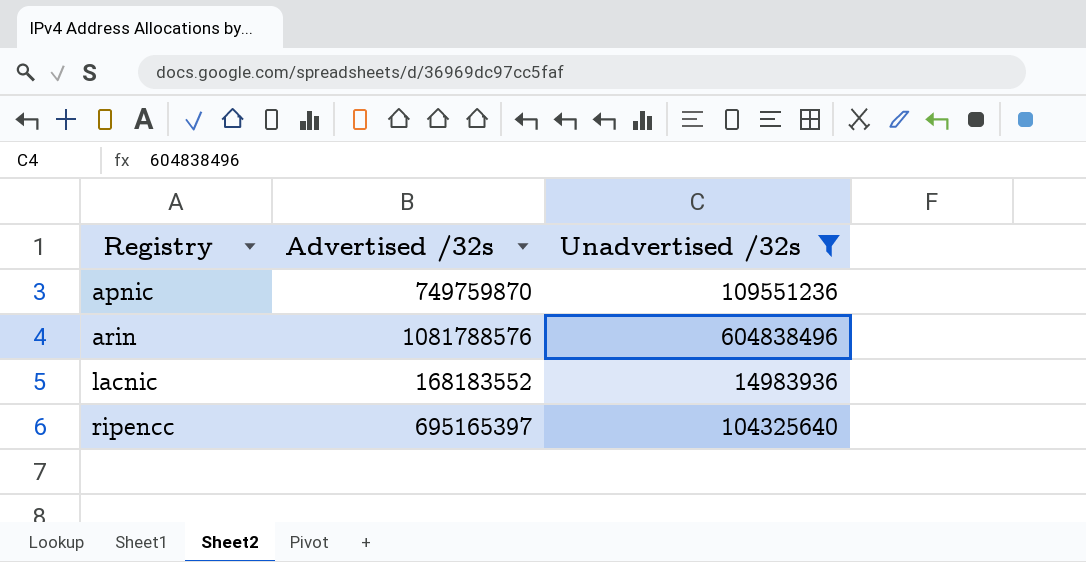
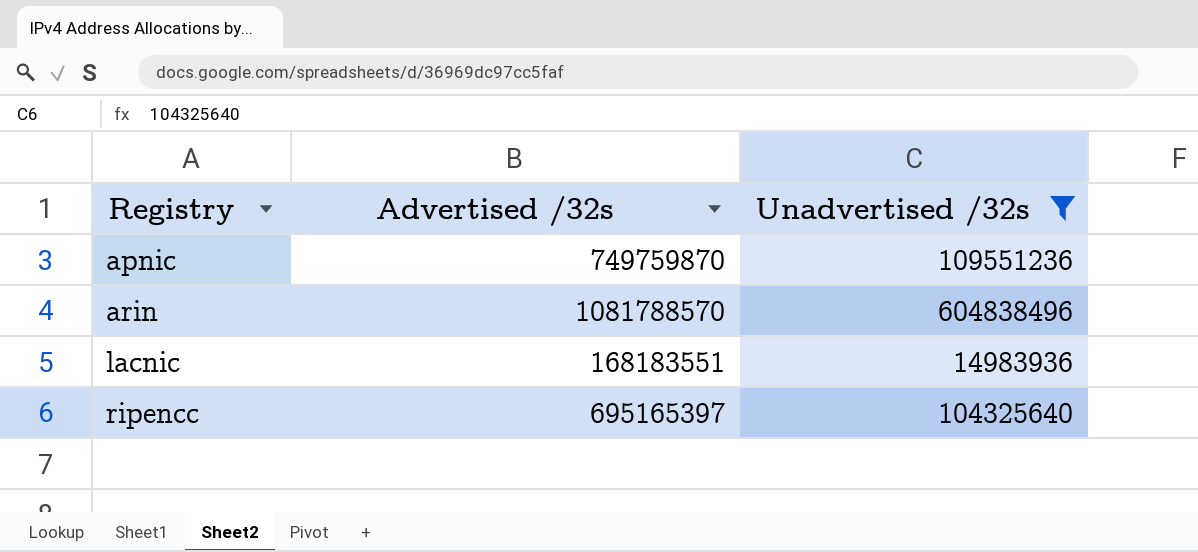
arin | Advertised /32s: 1081788576 -> 1081788570
lacnic | Advertised /32s: 168183552 -> 168183551

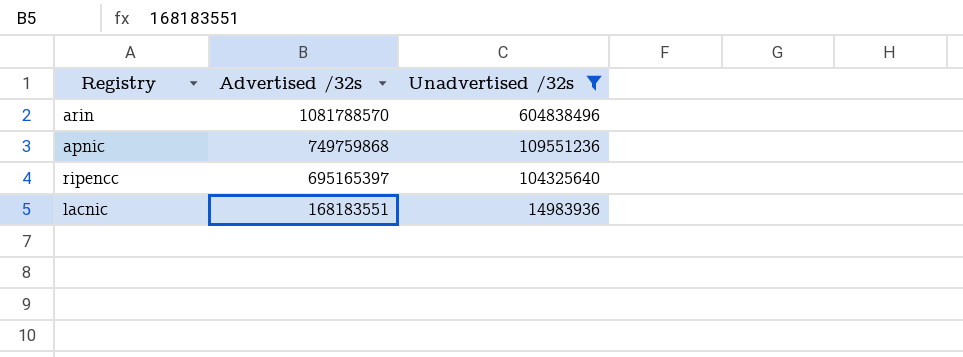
row order: Registry ascending -> Advertised /32s descending
apnic | Advertised /32s: 749759870 -> 749759868

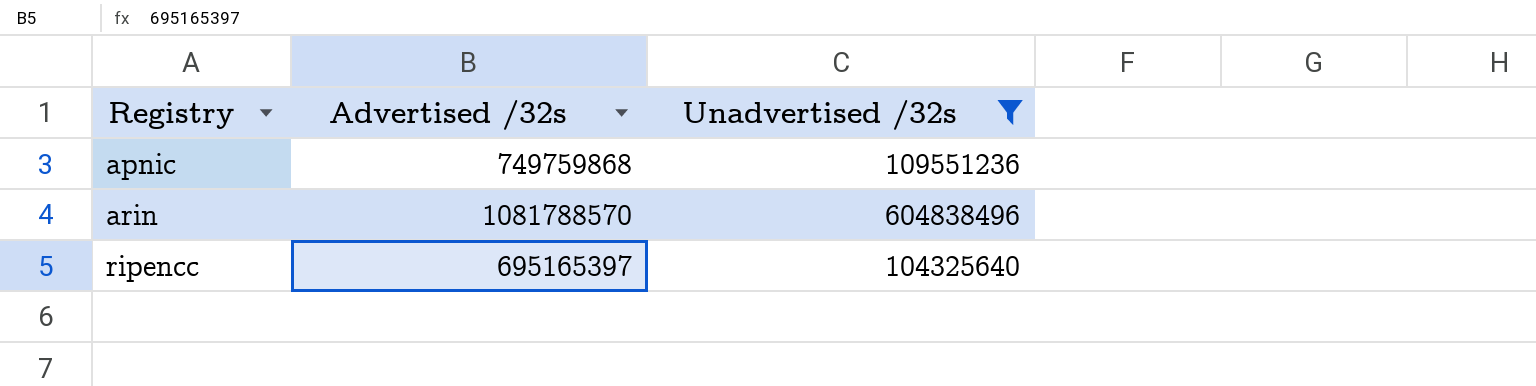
row order: Advertised /32s descending -> Registry ascending
row lacnic: 168183551 | 14983936 -> none

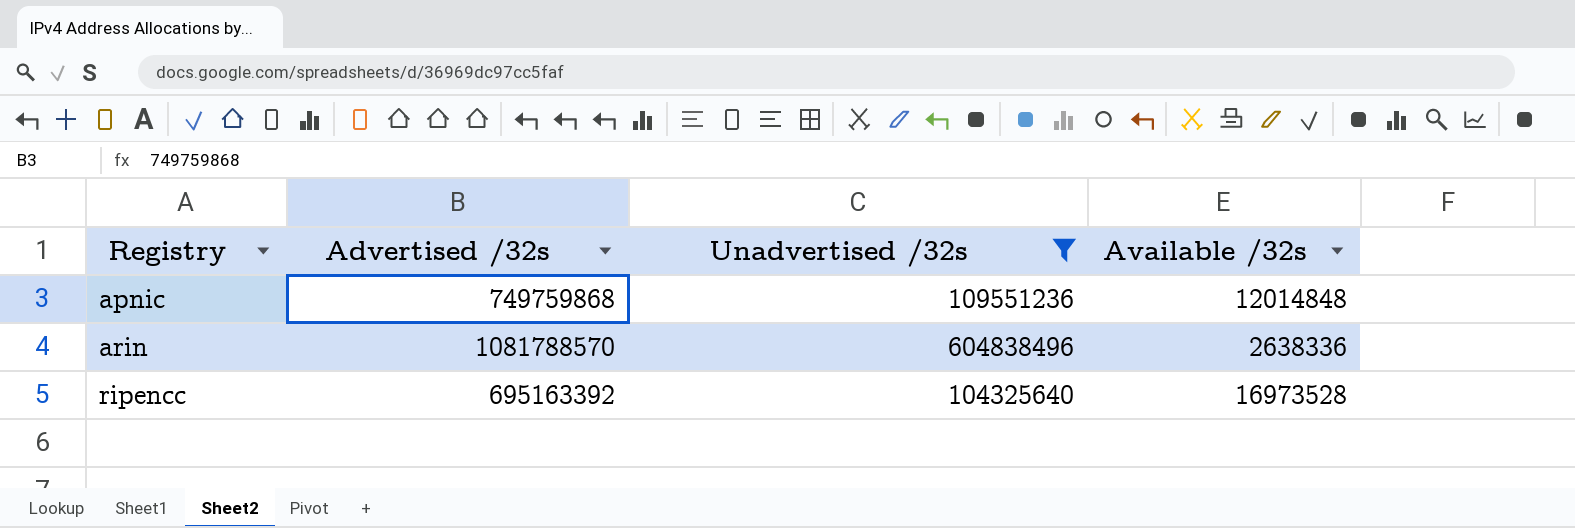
column Available /32s | position: none -> 4
ripencc | Advertised /32s: 695165397 -> 695163392

